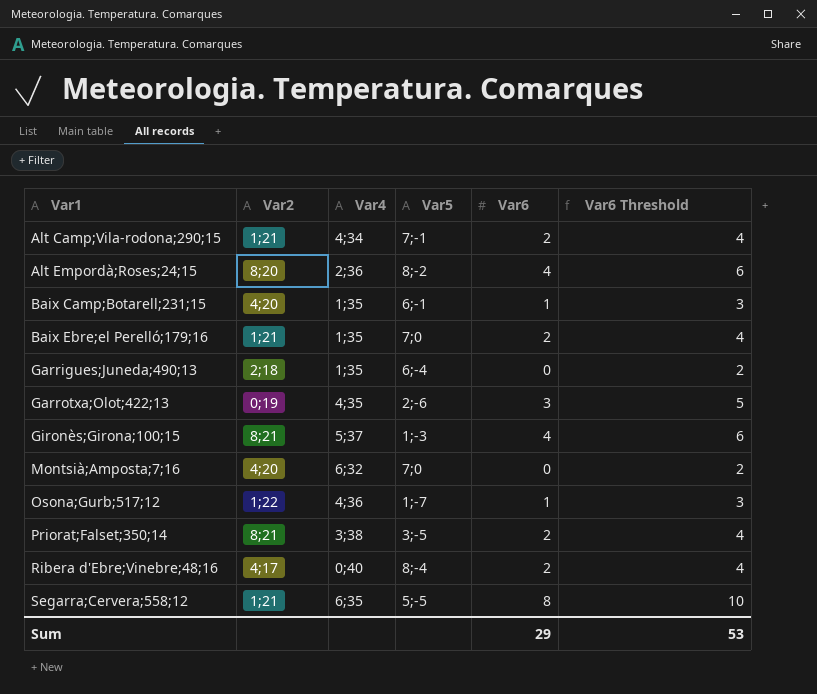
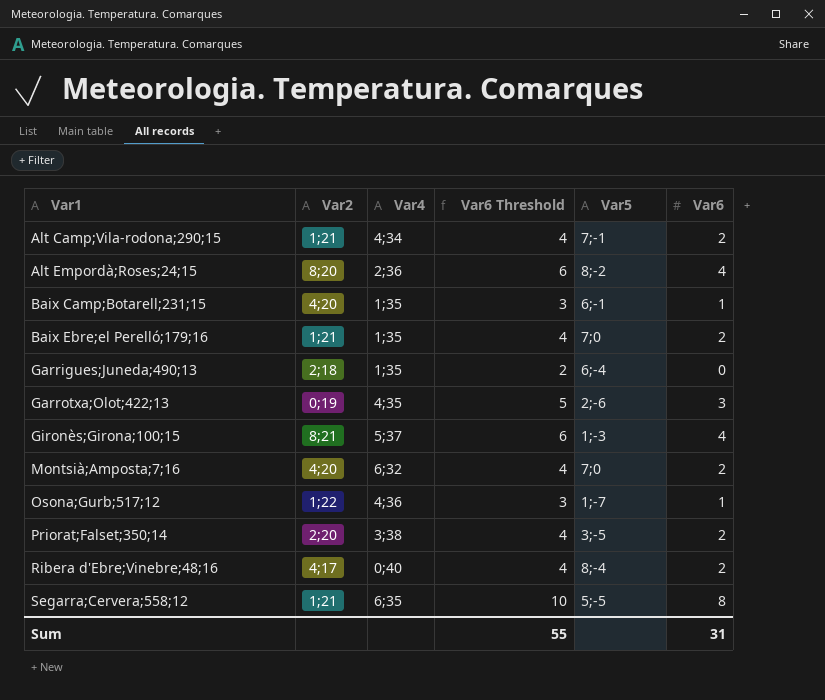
column Var6 Threshold | position: 6 -> 4
Montsià;Amposta;7;16 | Var6 Threshold: 2 -> 4
Montsià;Amposta;7;16 | Var6: 0 -> 2
Priorat;Falset;350;14 | Var2: 8;21 -> 2;20
Sum | Var6 Threshold: 53 -> 55
Sum | Var6: 29 -> 31

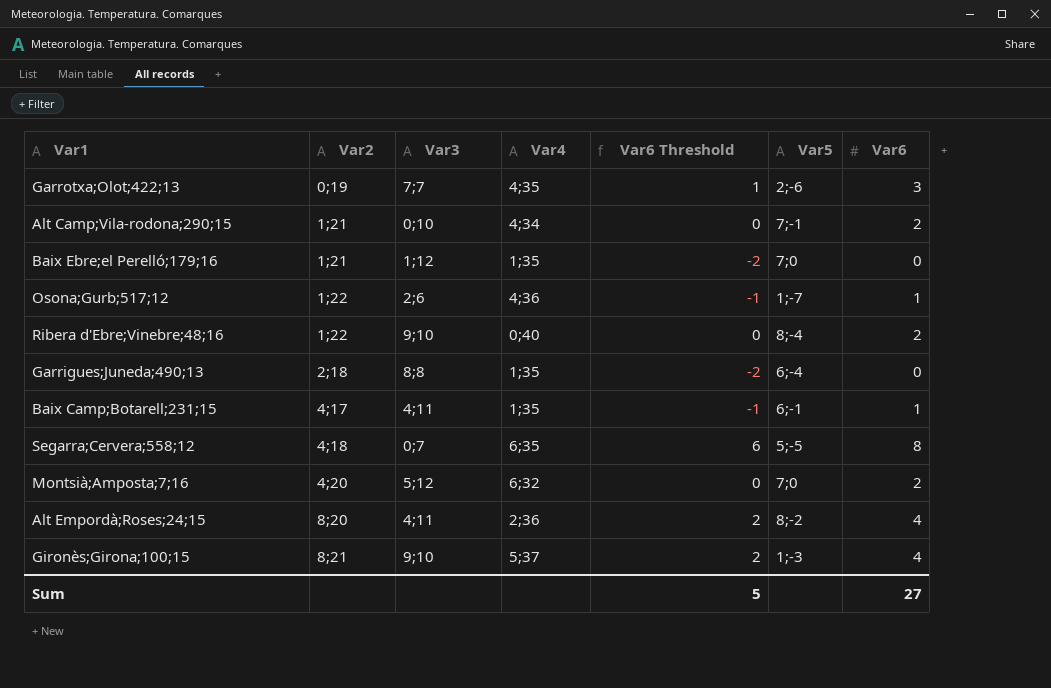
row order: Var1 ascending -> Var2 ascending
column Var3 | position: none -> 3
column Var6 Threshold | formula: [Var6] + 2 -> [Var6] - 2
row Priorat;Falset;350;14: 2;20 | 3;38 | 4 | 3;-5 | 2 -> none
Baix Ebre;el Perelló;179;16 | Var6: 2 -> 0
Ribera d'Ebre;Vinebre;48;16 | Var2: 4;17 -> 1;22
Baix Camp;Botarell;231;15 | Var2: 4;20 -> 4;17
Segarra;Cervera;558;12 | Var2: 1;21 -> 4;18
Sum | Var6 Threshold: 55 -> 5
Sum | Var6: 31 -> 27

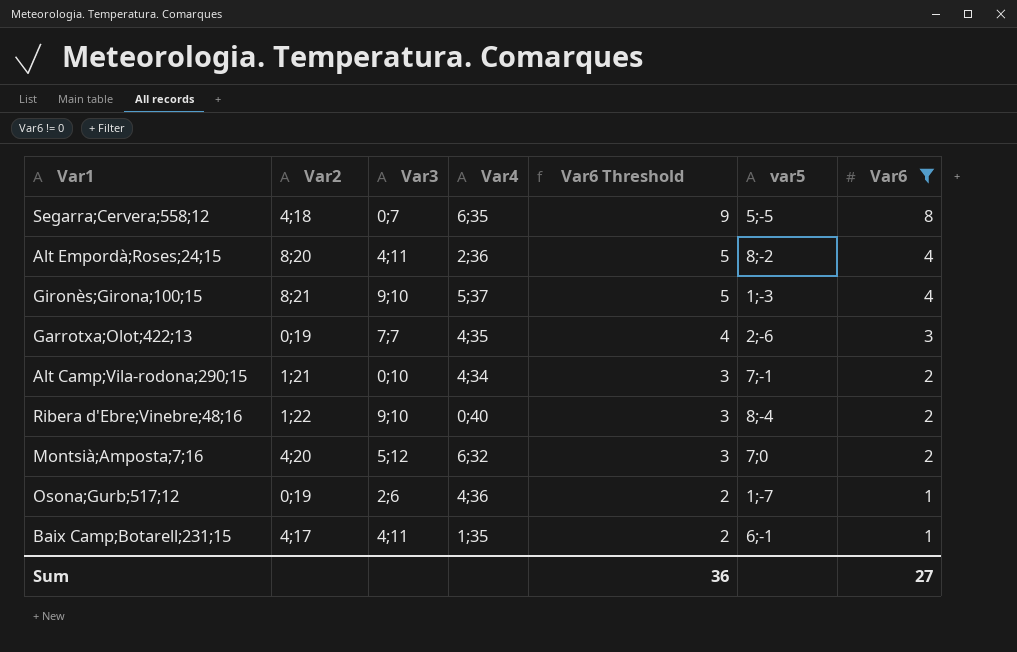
filter: none -> Var6 != 0
row order: Var2 ascending -> Var6 Threshold descending
column Var6 Threshold | formula: [Var6] - 2 -> [Var6] + 1
column name: Var5 -> var5
Osona;Gurb;517;12 | Var2: 1;22 -> 0;19
Sum | Var6 Threshold: 5 -> 36

